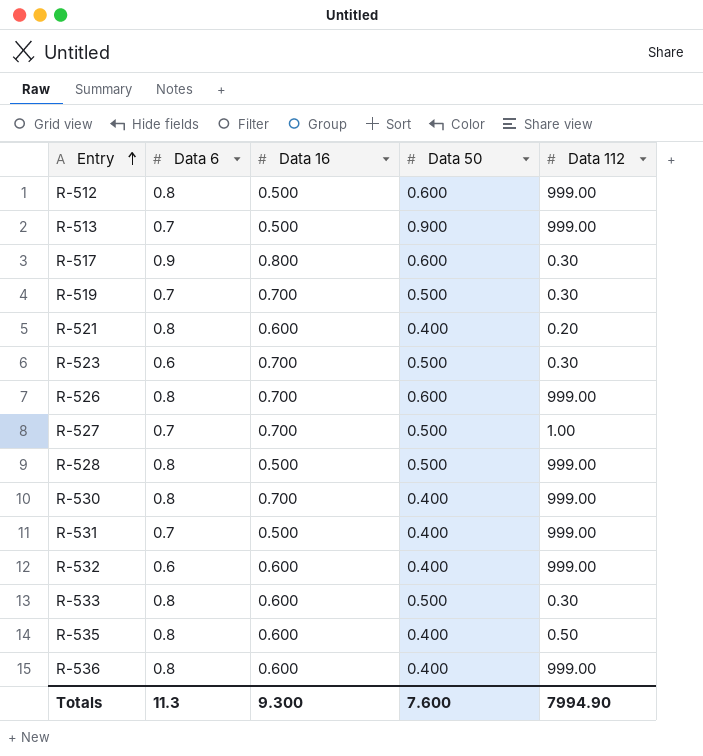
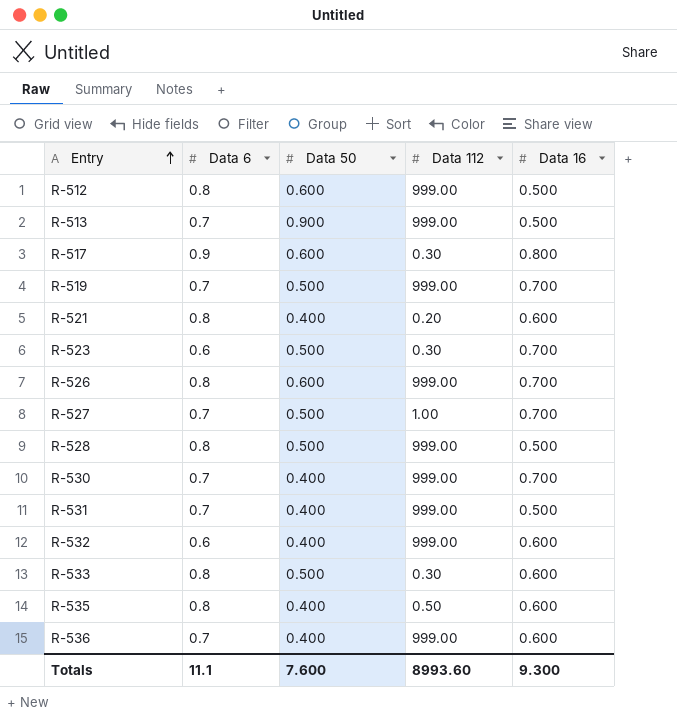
column Data 16 | position: 3 -> 5
R-519 | Data 112: 0.30 -> 999.00
R-530 | Data 6: 0.8 -> 0.7
R-536 | Data 6: 0.8 -> 0.7
Totals | Data 6: 11.3 -> 11.1
Totals | Data 112: 7994.90 -> 8993.60

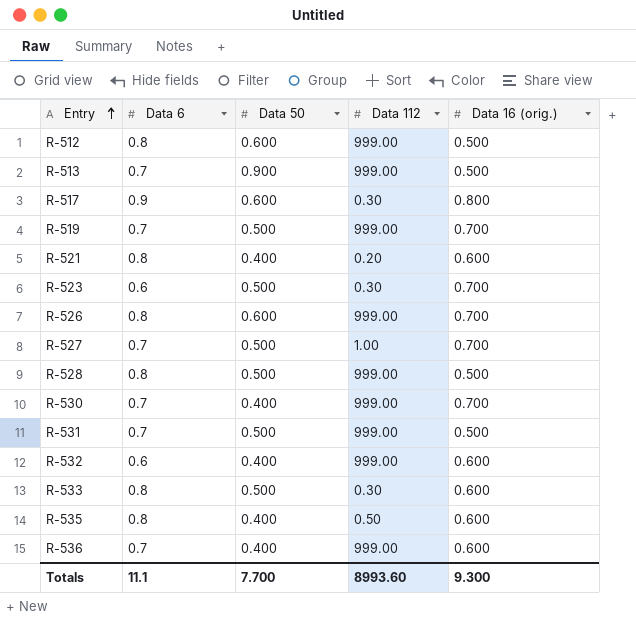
column name: Data 16 -> Data 16 (orig.)
R-531 | Data 50: 0.400 -> 0.500
Totals | Data 50: 7.600 -> 7.700

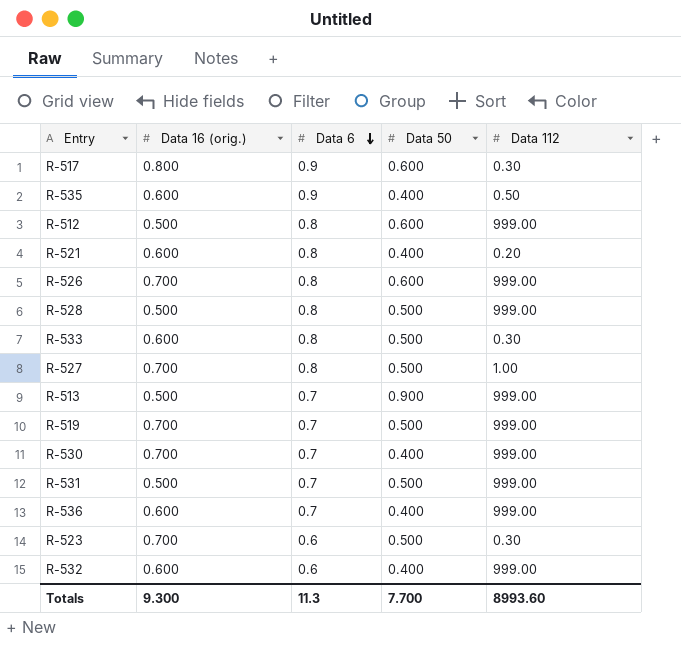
row order: Entry ascending -> Data 6 descending
column Data 16 (orig.) | position: 5 -> 2
R-535 | Data 6: 0.8 -> 0.9
R-527 | Data 6: 0.7 -> 0.8
Totals | Data 6: 11.1 -> 11.3

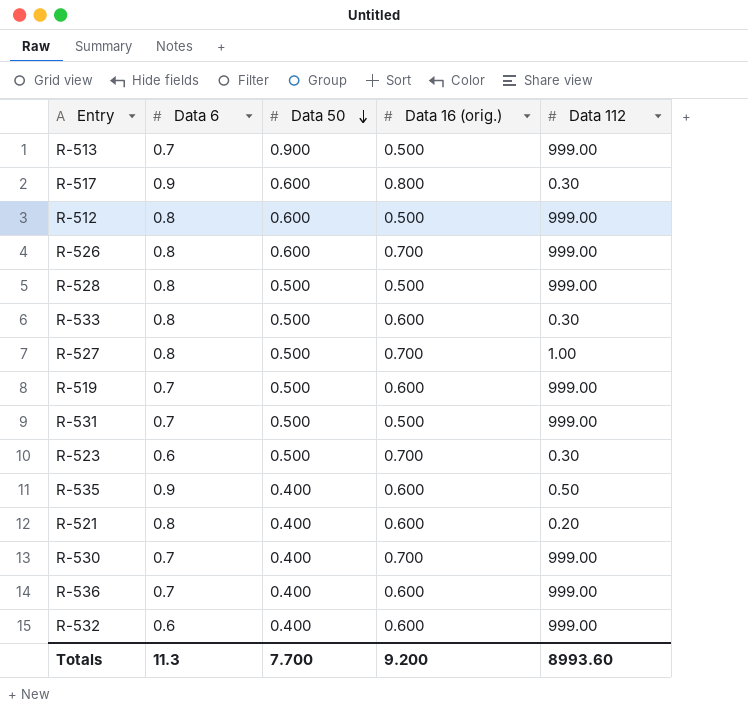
row order: Data 6 descending -> Data 50 descending
column Data 16 (orig.) | position: 2 -> 4
R-519 | Data 16 (orig.): 0.700 -> 0.600
Totals | Data 16 (orig.): 9.300 -> 9.200

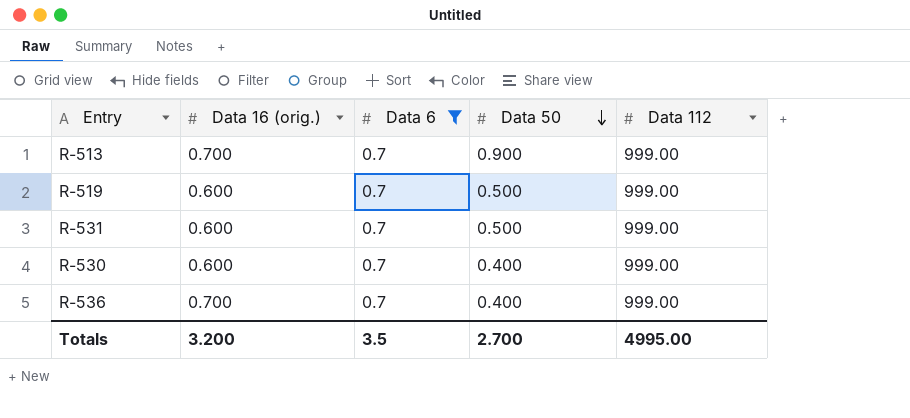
filter: none -> Data 6 = 0.7
column Data 16 (orig.) | position: 4 -> 2
R-513 | Data 16 (orig.): 0.500 -> 0.700
R-531 | Data 16 (orig.): 0.500 -> 0.600
R-530 | Data 16 (orig.): 0.700 -> 0.600
R-536 | Data 16 (orig.): 0.600 -> 0.700
Totals | Data 16 (orig.): 9.200 -> 3.200
Totals | Data 6: 11.3 -> 3.5
Totals | Data 50: 7.700 -> 2.700
Totals | Data 112: 8993.60 -> 4995.00

